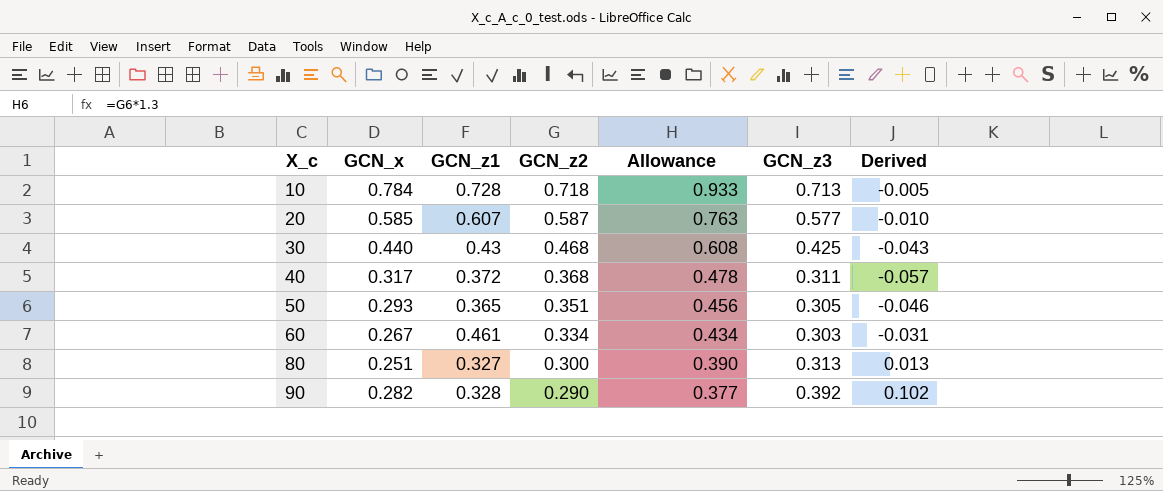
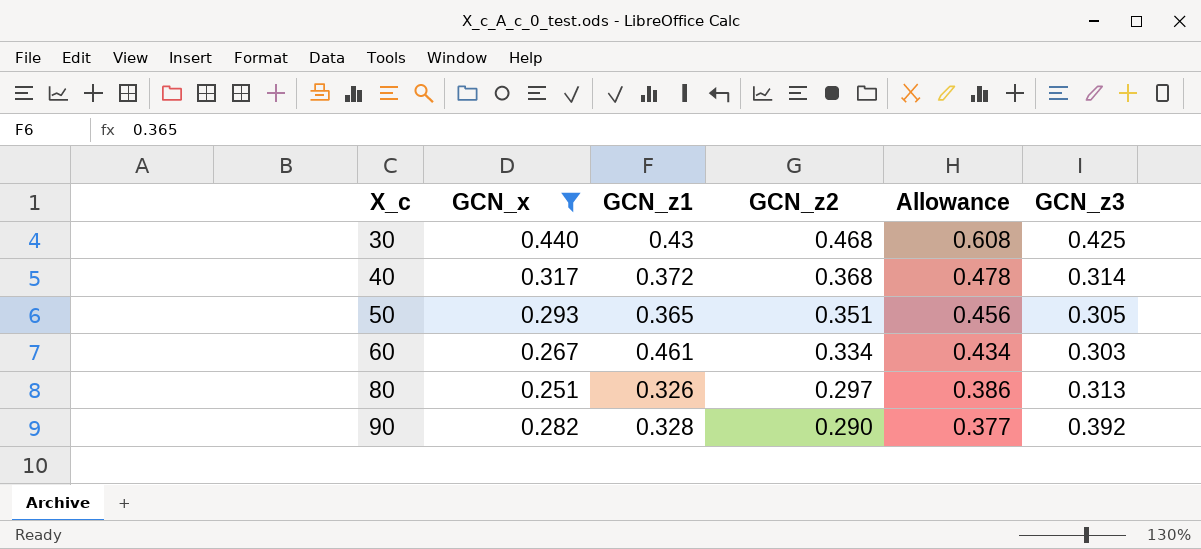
filter: none -> GCN_x <= 0.440
column Derived | formula: [GCN_z3] - [GCN_z2] -> none
40 | GCN_z3: 0.311 -> 0.314
80 | GCN_z1: 0.327 -> 0.326
80 | GCN_z2: 0.300 -> 0.297
80 | Allowance: 0.390 -> 0.386

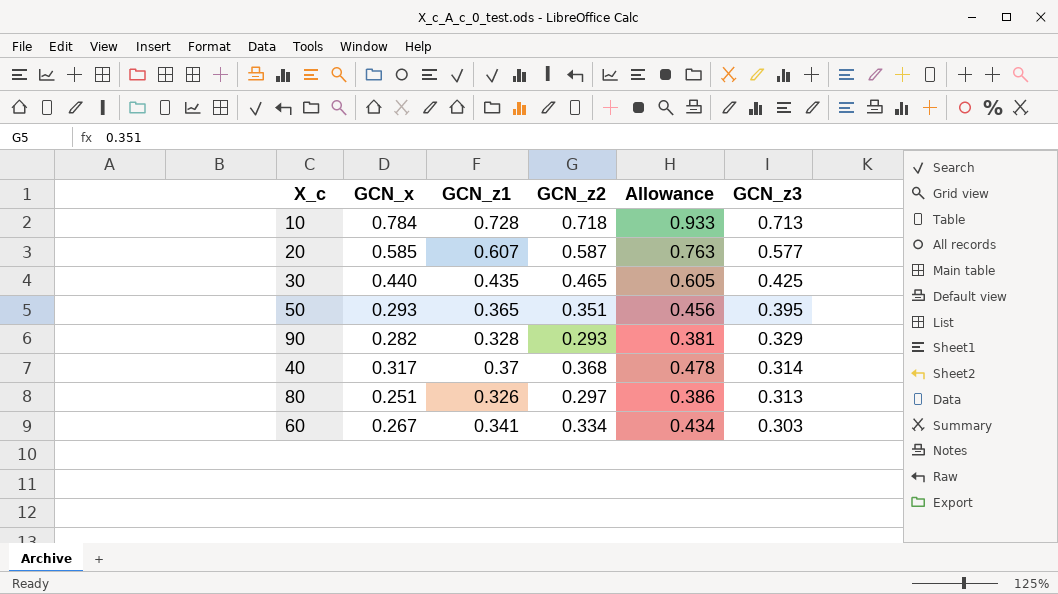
filter: GCN_x <= 0.440 -> none
row order: X_c ascending -> GCN_z3 descending
30 | GCN_z1: 0.43 -> 0.435
30 | GCN_z2: 0.468 -> 0.465
30 | Allowance: 0.608 -> 0.605
50 | GCN_z3: 0.305 -> 0.395
90 | GCN_z2: 0.290 -> 0.293
90 | Allowance: 0.377 -> 0.381
90 | GCN_z3: 0.392 -> 0.329
40 | GCN_z1: 0.372 -> 0.37
60 | GCN_z1: 0.461 -> 0.341

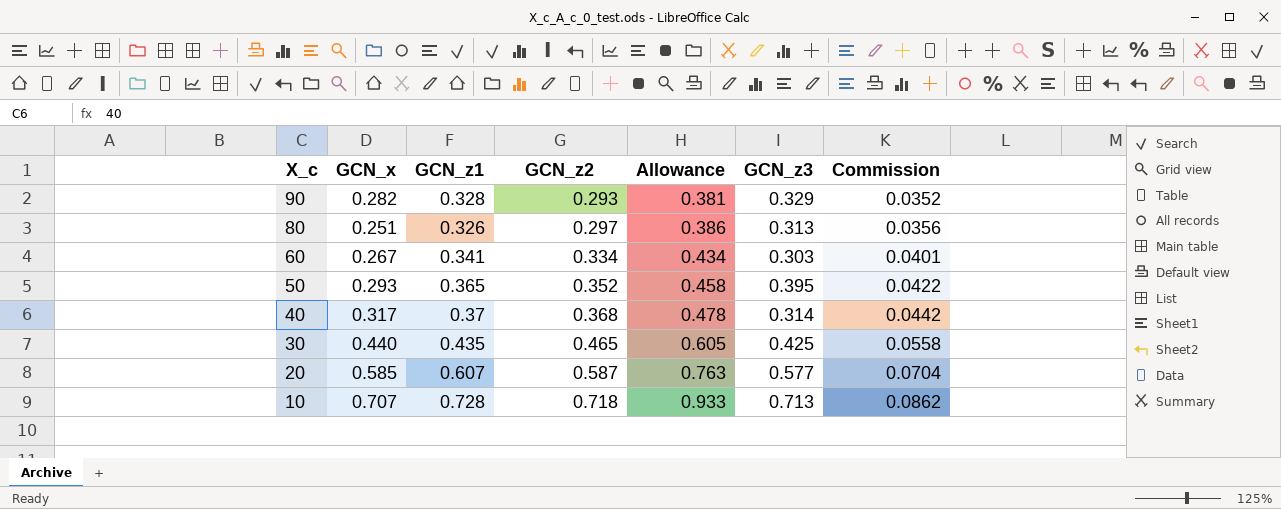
row order: GCN_z3 descending -> X_c descending
column Commission | formula: none -> [GCN_z2] * 0.12
50 | GCN_z2: 0.351 -> 0.352
50 | Allowance: 0.456 -> 0.458
10 | GCN_x: 0.784 -> 0.707

